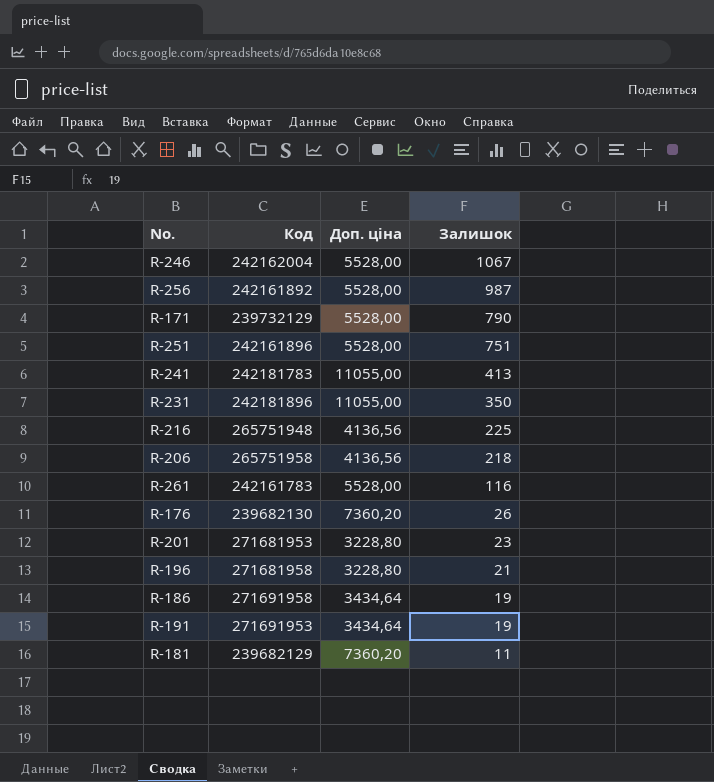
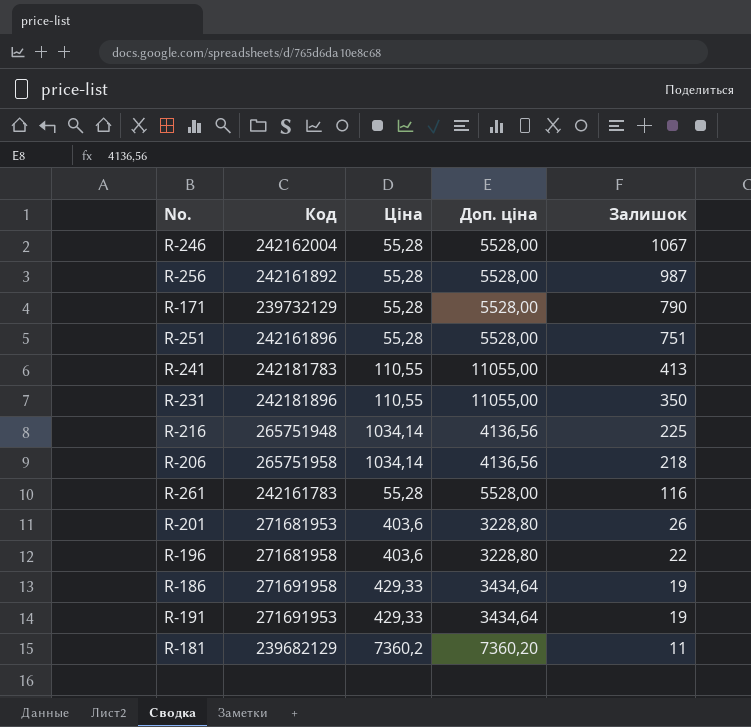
column Ціна | position: none -> 3
row R-176: 239682130 | 7360,20 | 26 -> none
R-201 | Залишок: 23 -> 26
R-196 | Залишок: 21 -> 22

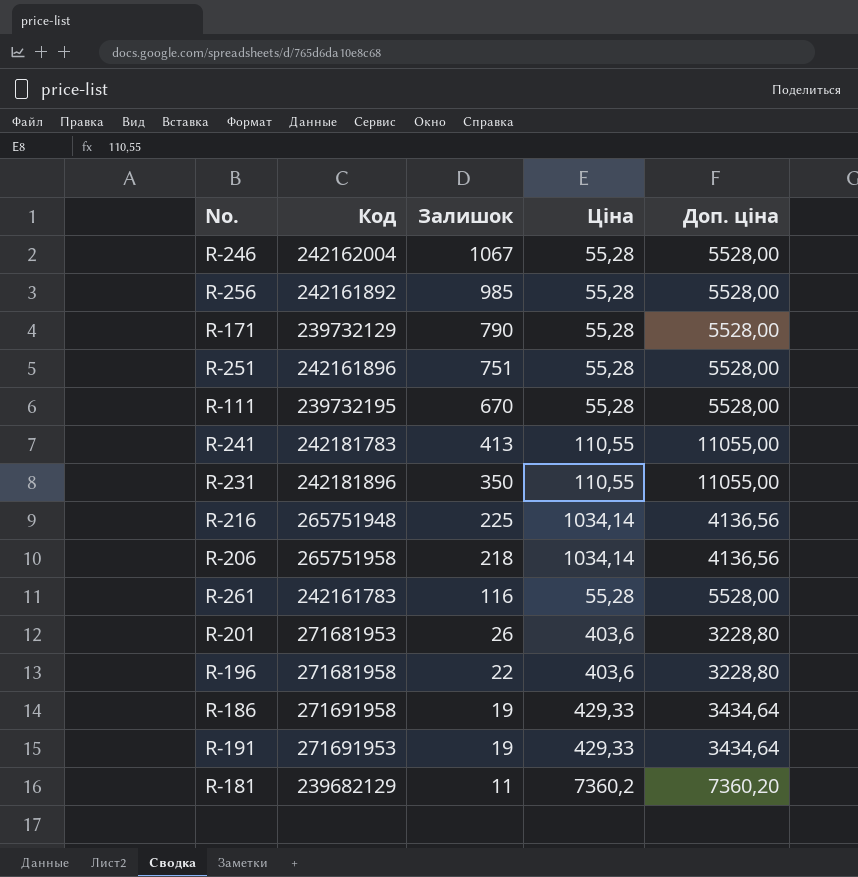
column Залишок | position: 5 -> 3
R-256 | Залишок: 987 -> 985
row R-111: none -> 239732195 | 670 | 55,28 | 5528,00

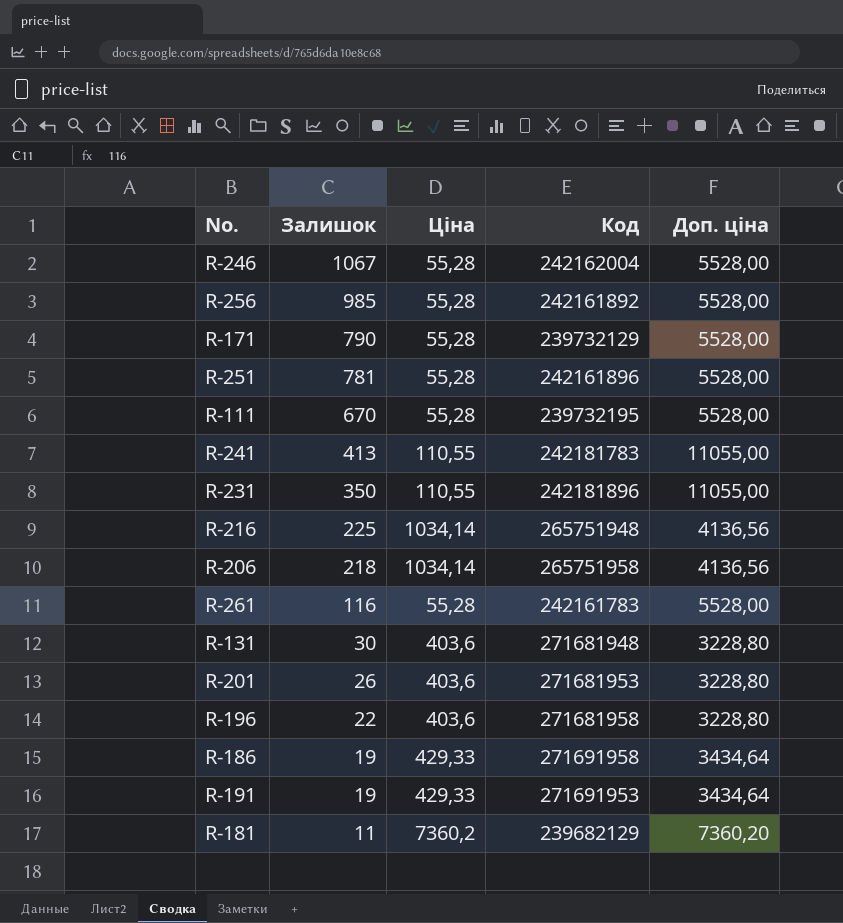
column Код | position: 2 -> 4
R-251 | Залишок: 751 -> 781
row R-131: none -> 30 | 403,6 | 271681948 | 3228,80

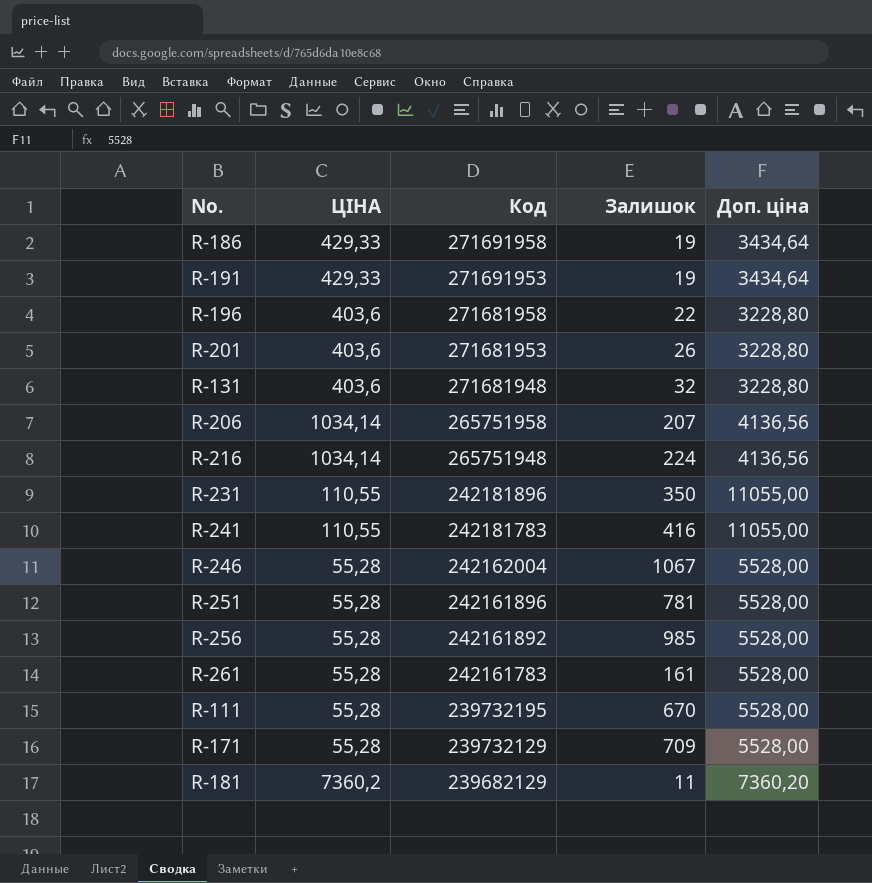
row order: Залишок descending -> Код descending
column name: Ціна -> ЦІНА
column Залишок | position: 2 -> 4
R-131 | Залишок: 30 -> 32
R-206 | Залишок: 218 -> 207
R-216 | Залишок: 225 -> 224
R-241 | Залишок: 413 -> 416
R-261 | Залишок: 116 -> 161
R-171 | Залишок: 790 -> 709

